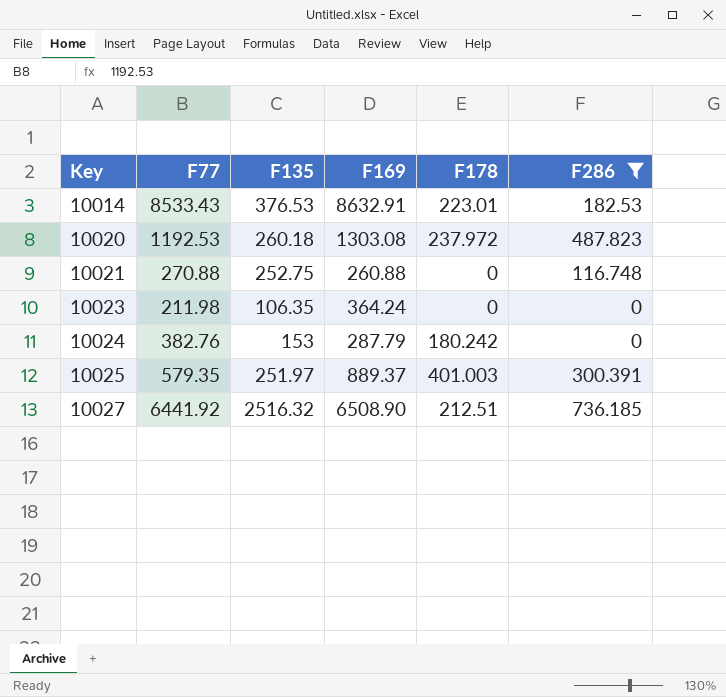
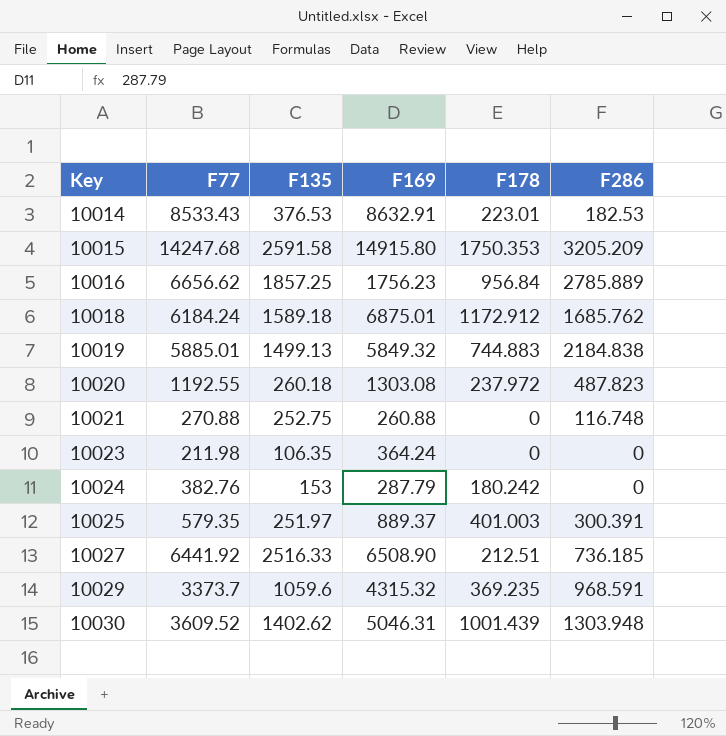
filter: F286 <= 736.185 -> none
10020 | F77: 1192.53 -> 1192.55
10027 | F135: 2516.32 -> 2516.33

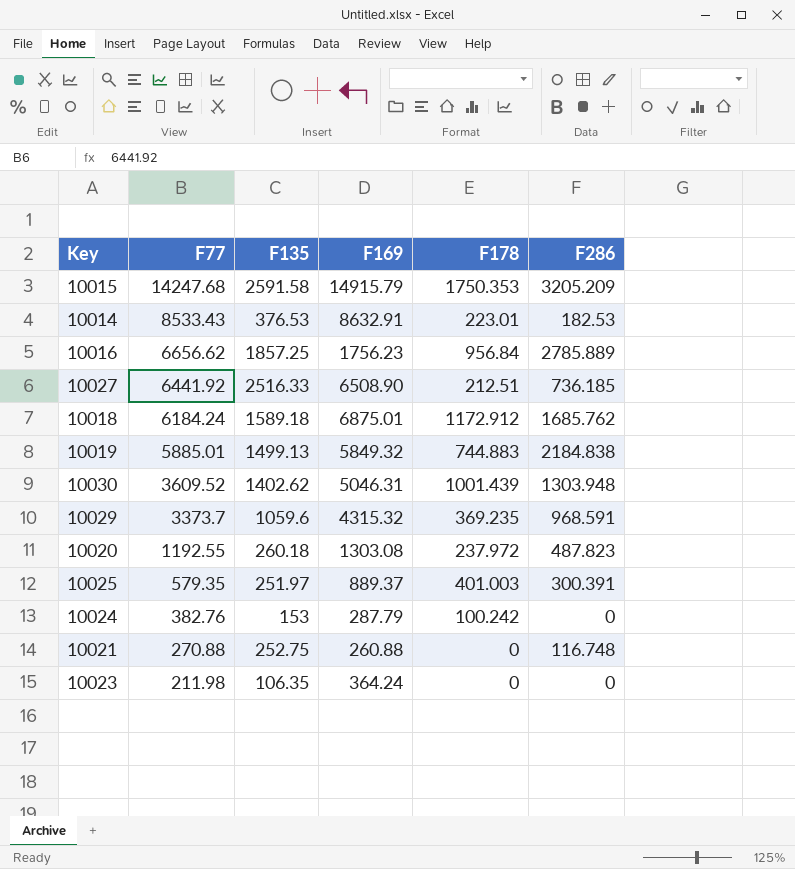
row order: Key ascending -> F77 descending
10015 | F169: 14915.80 -> 14915.79
10024 | F178: 180.242 -> 100.242

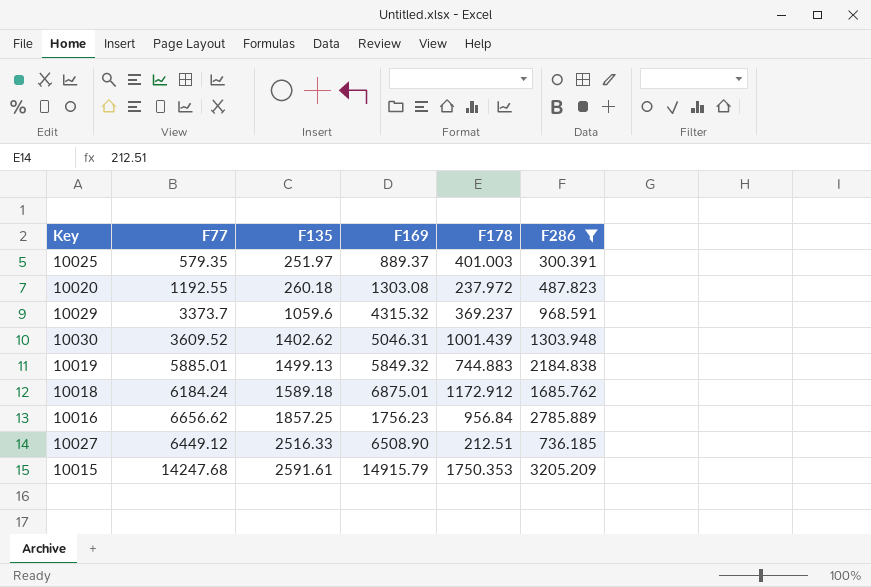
filter: none -> F286 >= 300.391
row order: F77 descending -> F135 ascending
10029 | F178: 369.235 -> 369.237
10027 | F77: 6441.92 -> 6449.12
10015 | F135: 2591.58 -> 2591.61

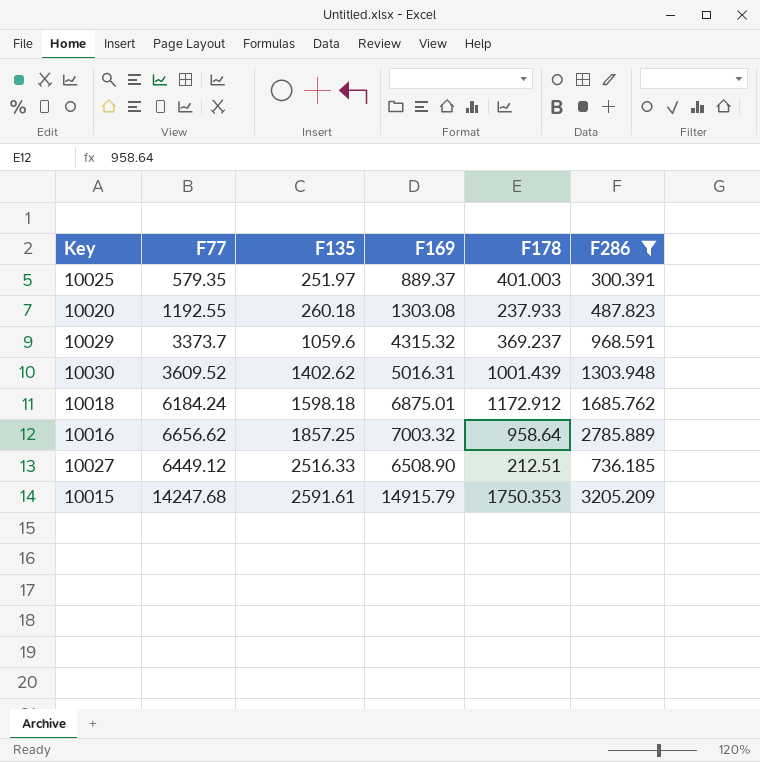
row 10019: 5885.01 | 1499.13 | 5849.32 | 744.883 | 2184.838 -> none
10020 | F178: 237.972 -> 237.933
10030 | F169: 5046.31 -> 5016.31
10018 | F135: 1589.18 -> 1598.18
10016 | F169: 1756.23 -> 7003.32
10016 | F178: 956.84 -> 958.64

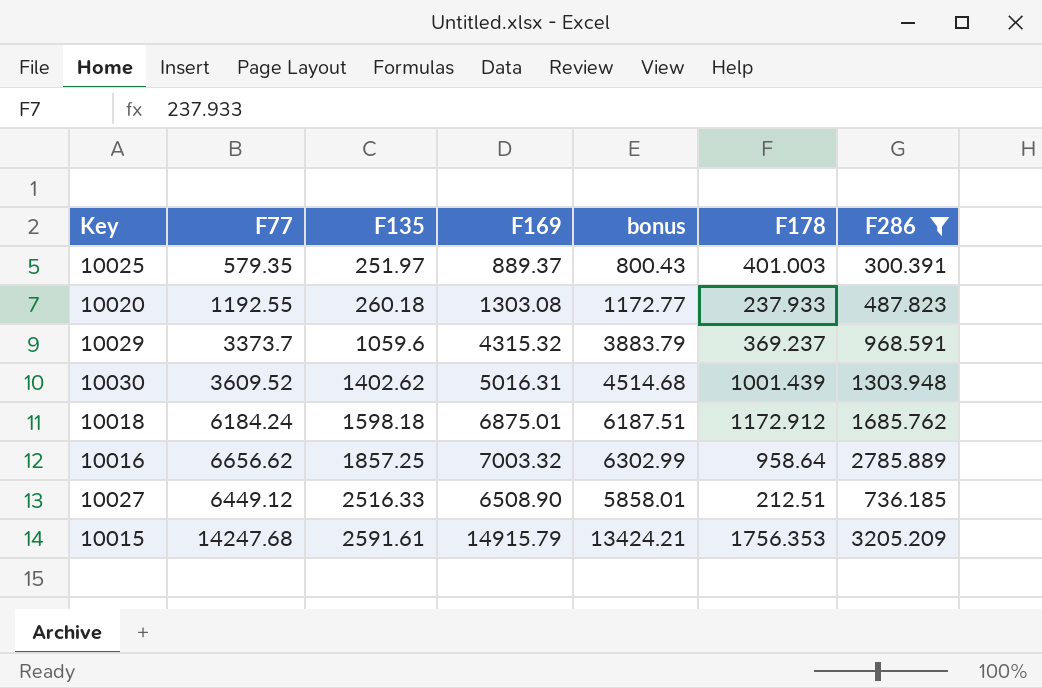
column bonus | formula: none -> [F169] * 0.9
10015 | F178: 1750.353 -> 1756.353

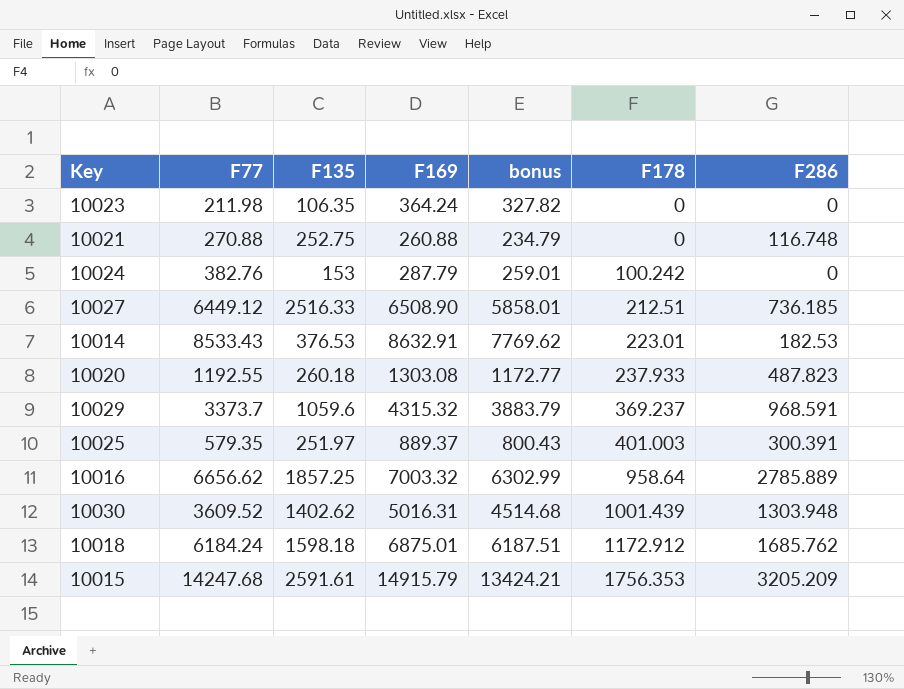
filter: F286 >= 300.391 -> none
row order: F135 ascending -> F178 ascending

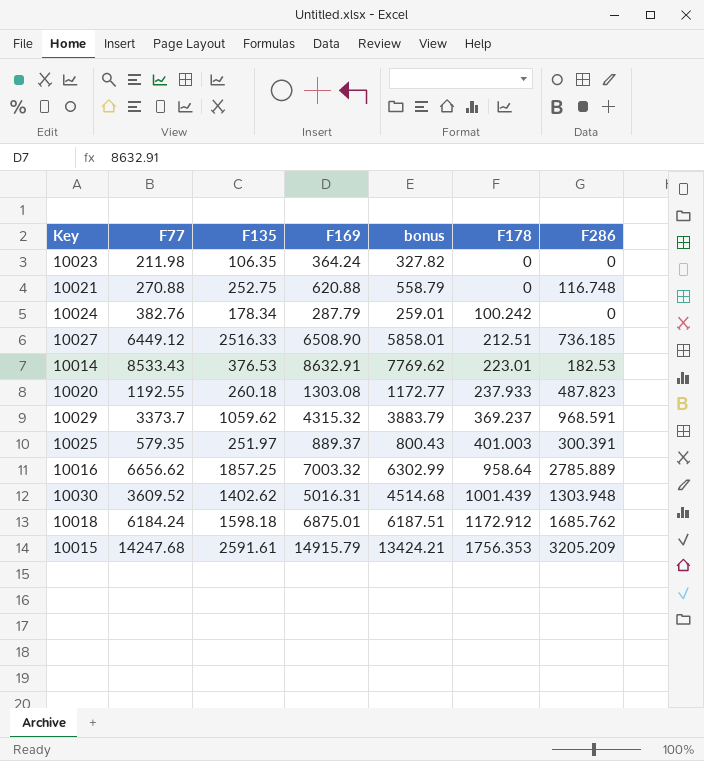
10021 | F169: 260.88 -> 620.88
10021 | bonus: 234.79 -> 558.79
10024 | F135: 153 -> 178.34
10029 | F135: 1059.6 -> 1059.62

